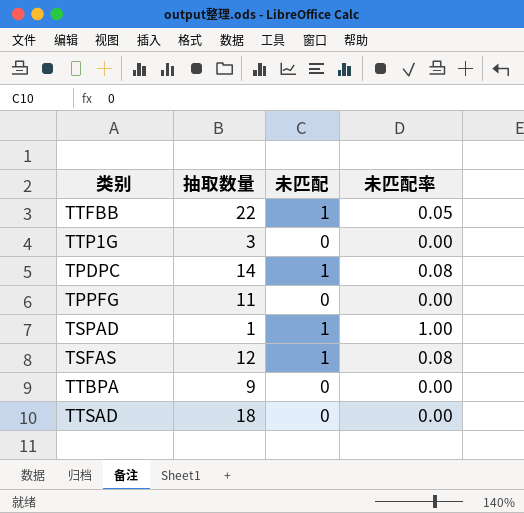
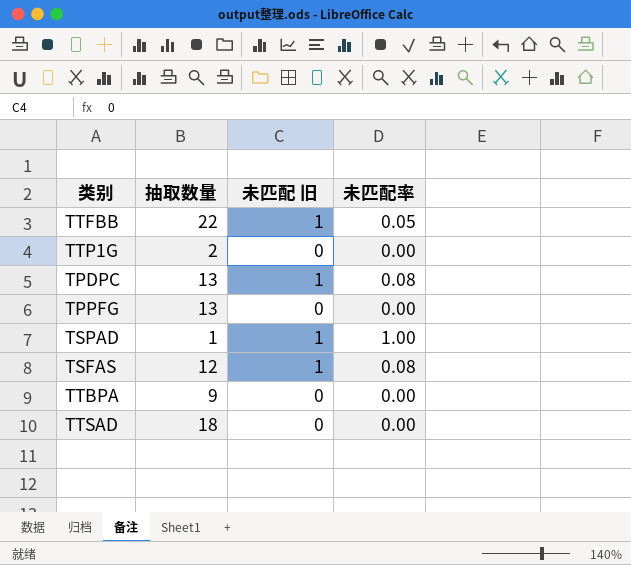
column name: 未匹配 -> 未匹配 旧
TTP1G | 抽取数量: 3 -> 2
TPDPC | 抽取数量: 14 -> 13
TPPFG | 抽取数量: 11 -> 13

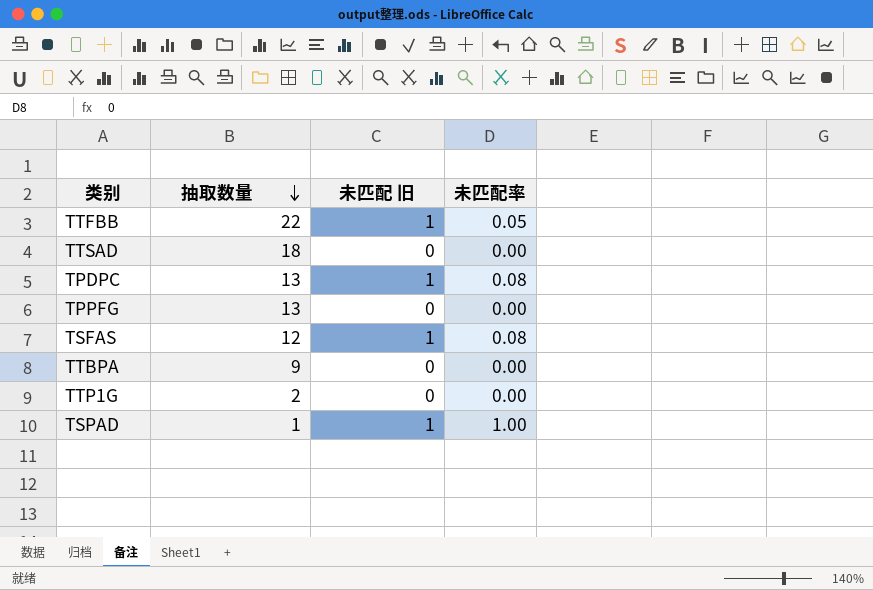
row order: none -> 抽取数量 descending

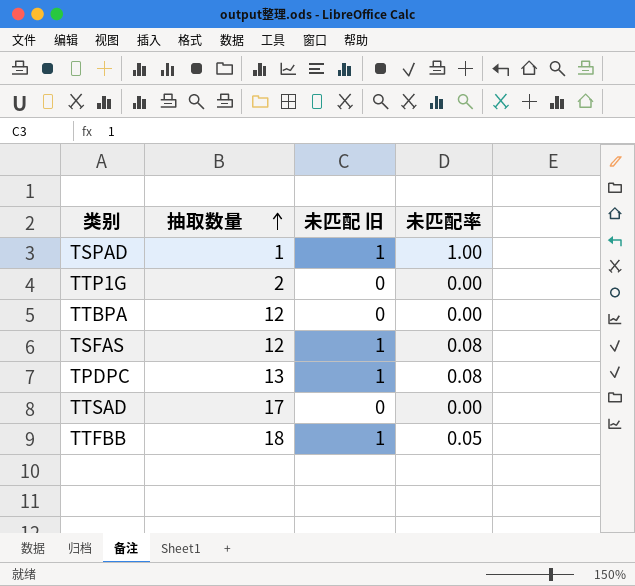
row order: 抽取数量 descending -> 抽取数量 ascending
row TPPFG: 13 | 0 | 0.00 -> none
TTBPA | 抽取数量: 9 -> 12
TTSAD | 抽取数量: 18 -> 17
TTFBB | 抽取数量: 22 -> 18

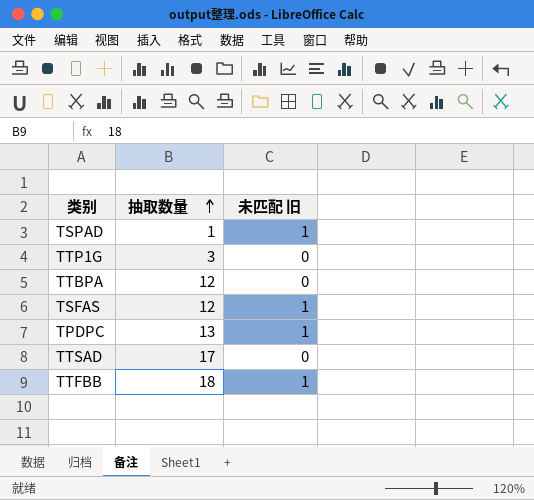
column 未匹配率 | position: 4 -> none
TTP1G | 抽取数量: 2 -> 3

